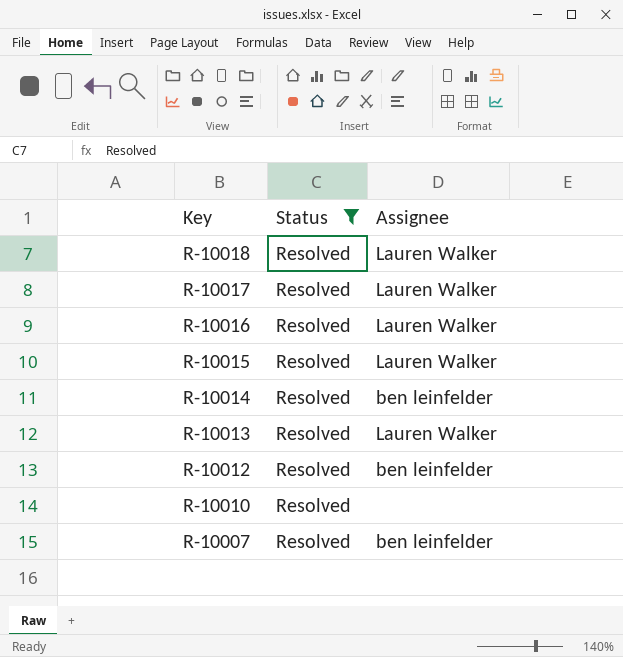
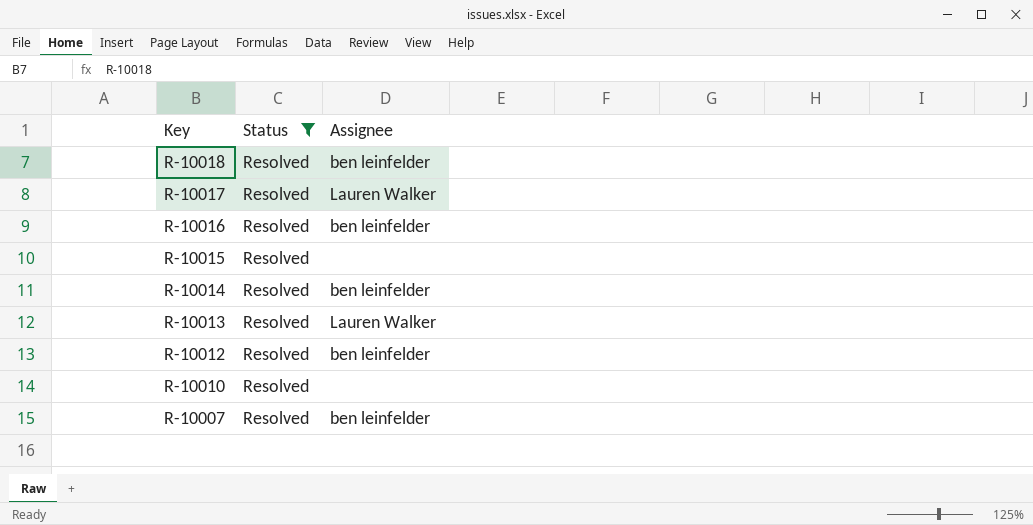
R-10018 | Assignee: Lauren Walker -> ben leinfelder
R-10016 | Assignee: Lauren Walker -> ben leinfelder
R-10015 | Assignee: Lauren Walker -> none

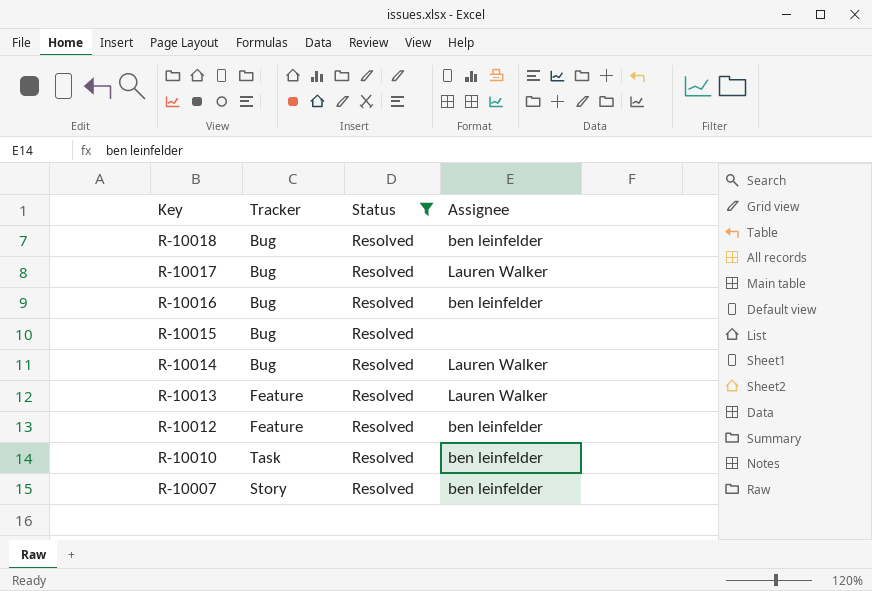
column Tracker | position: none -> 2
R-10014 | Assignee: ben leinfelder -> Lauren Walker
R-10010 | Assignee: none -> ben leinfelder

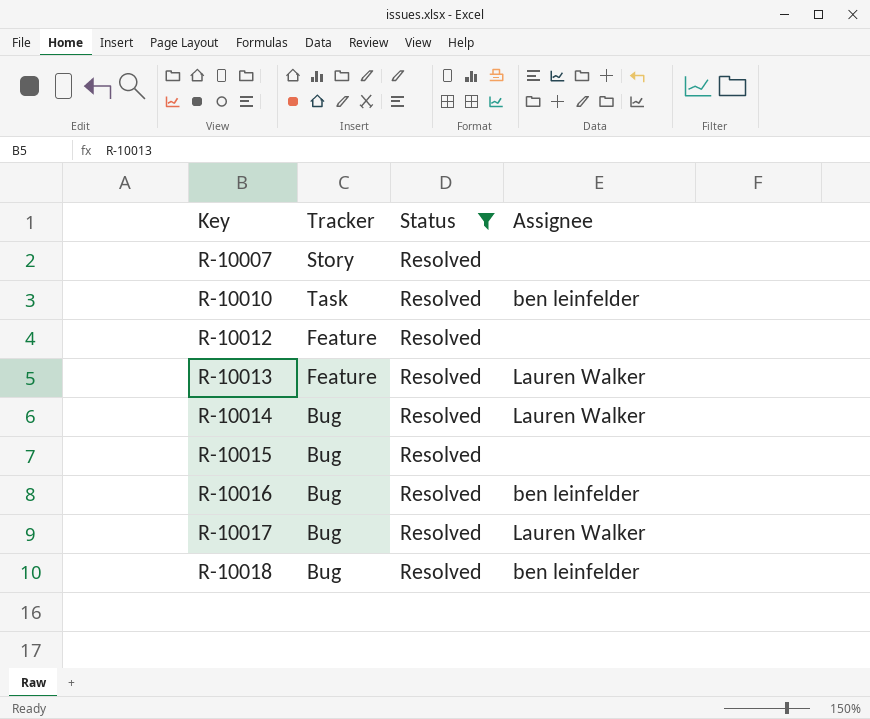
row order: Key descending -> Key ascending
R-10007 | Assignee: ben leinfelder -> none
R-10012 | Assignee: ben leinfelder -> none

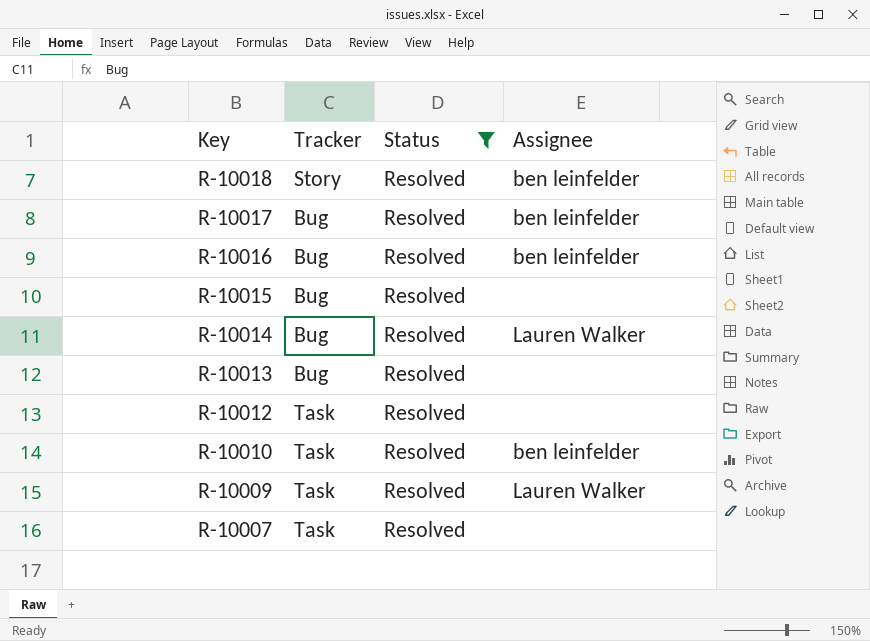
row order: Key ascending -> Key descending
R-10018 | Tracker: Bug -> Story
R-10017 | Assignee: Lauren Walker -> ben leinfelder
R-10013 | Tracker: Feature -> Bug
R-10013 | Assignee: Lauren Walker -> none
R-10012 | Tracker: Feature -> Task
row R-10009: none -> Task | Resolved | Lauren Walker
R-10007 | Tracker: Story -> Task

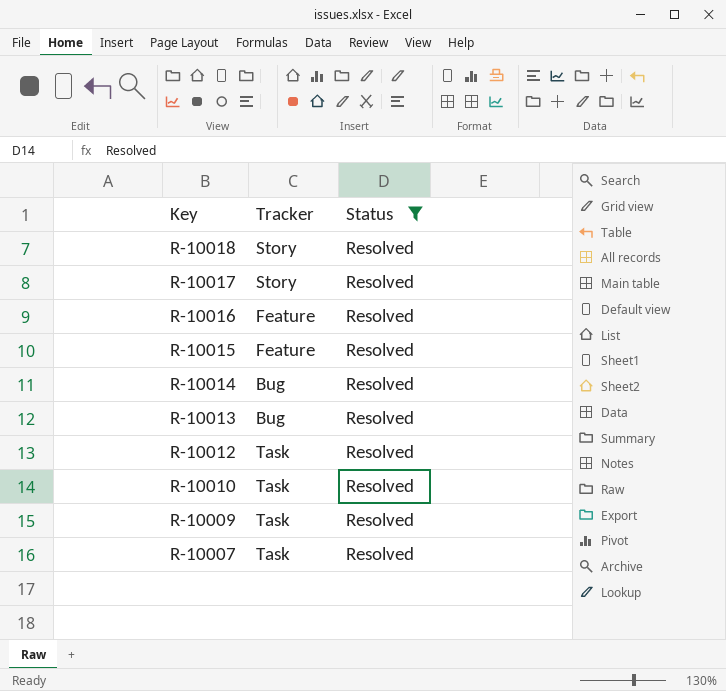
column Assignee | position: 4 -> none
R-10017 | Tracker: Bug -> Story
R-10016 | Tracker: Bug -> Feature
R-10015 | Tracker: Bug -> Feature

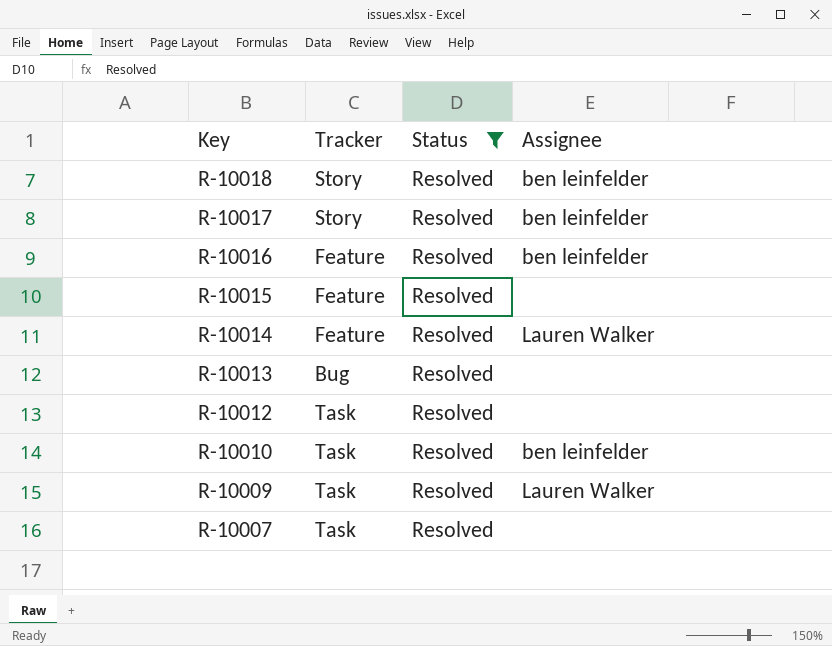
column Assignee | position: none -> 4
R-10014 | Tracker: Bug -> Feature

